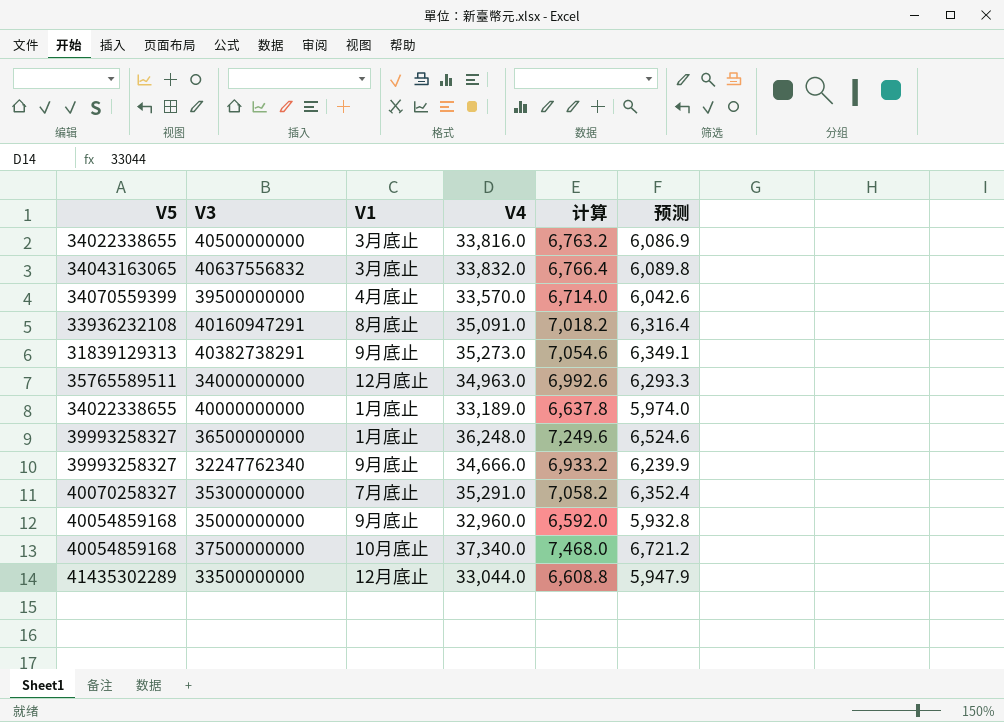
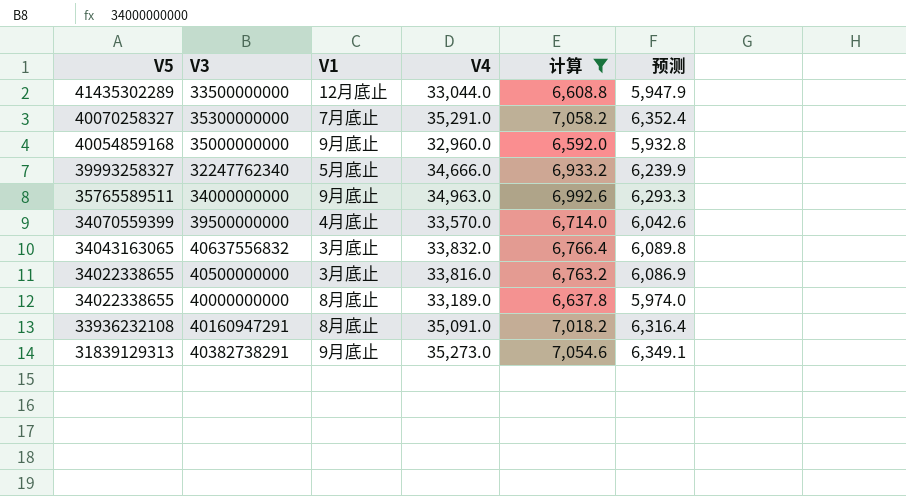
filter: none -> 计算 <= 7,058.2
row order: none -> V5 descending
32247762340 | V1: 9月底止 -> 5月底止
34000000000 | V1: 12月底止 -> 9月底止
40000000000 | V1: 1月底止 -> 8月底止

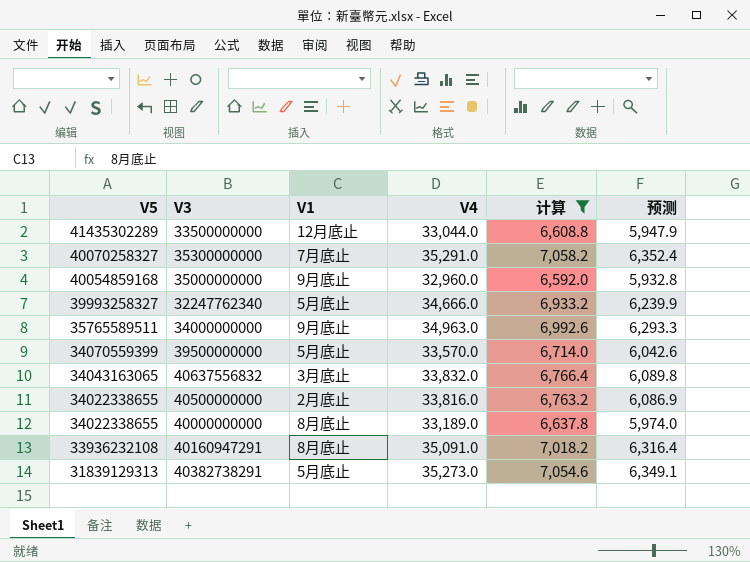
39500000000 | V1: 4月底止 -> 5月底止
40500000000 | V1: 3月底止 -> 2月底止
40382738291 | V1: 9月底止 -> 5月底止

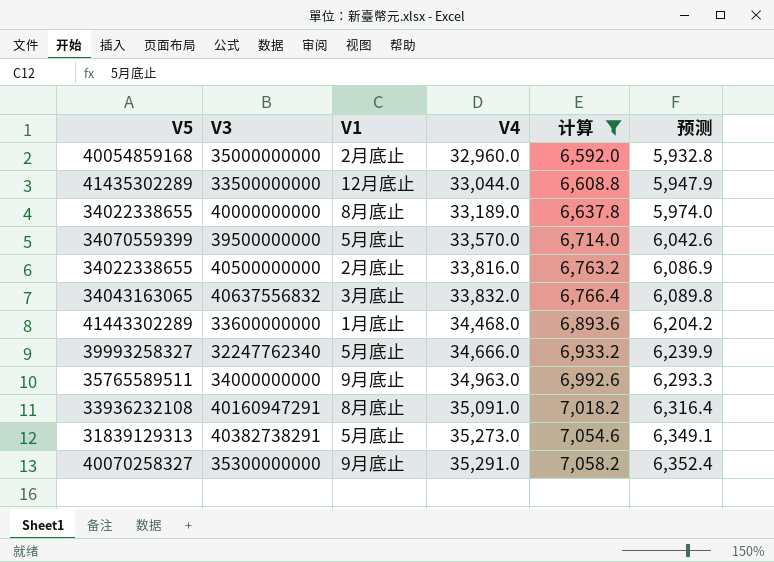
row order: V5 descending -> V4 ascending
35000000000 | V1: 9月底止 -> 2月底止
row 33600000000: none -> 41443302289 | 1月底止 | 34,468.0 | 6,893.6 | 6,204.2
35300000000 | V1: 7月底止 -> 9月底止

